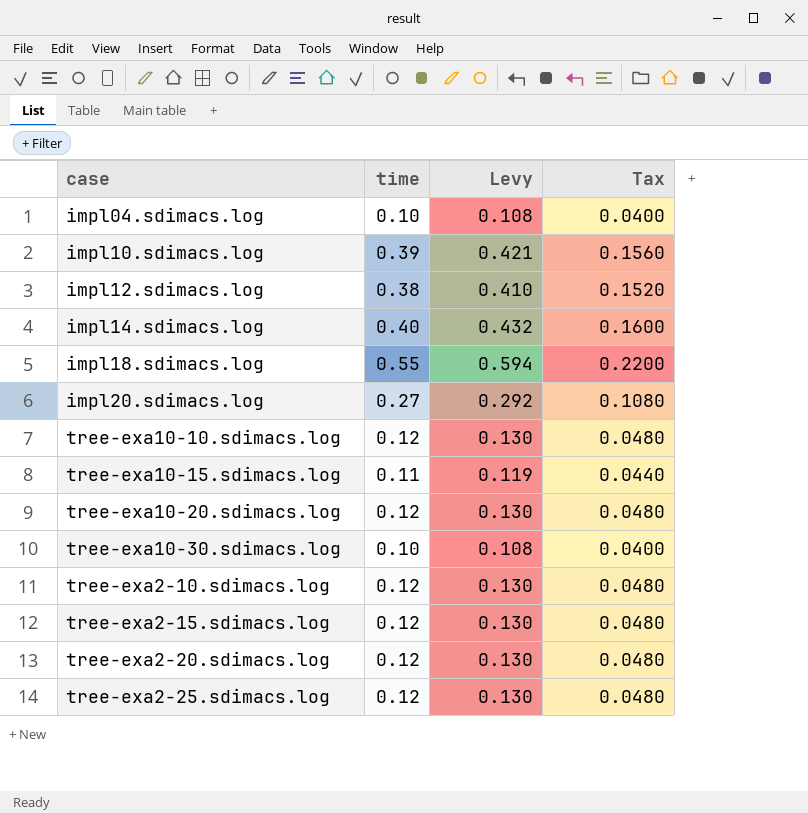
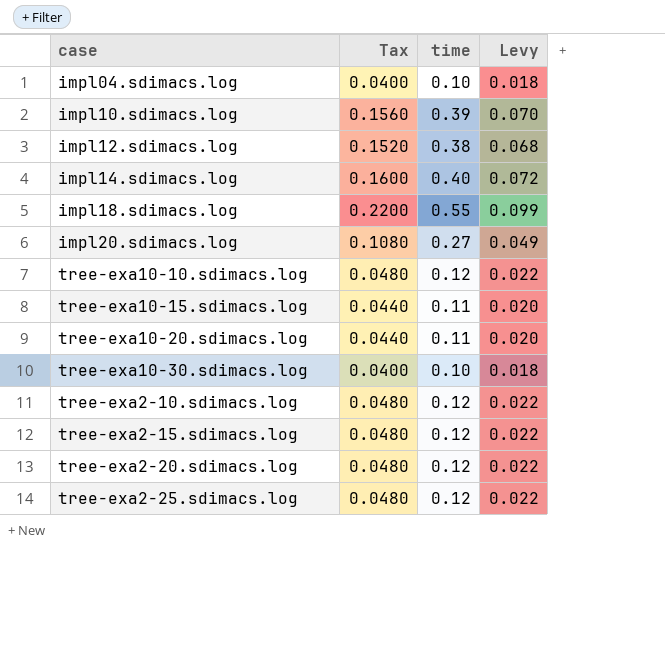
column Tax | position: 4 -> 2
column Levy | formula: [time] * 1.08 -> [time] * 0.18
tree-exa10-20.sdimacs.log | Tax: 0.0480 -> 0.0440
tree-exa10-20.sdimacs.log | time: 0.12 -> 0.11

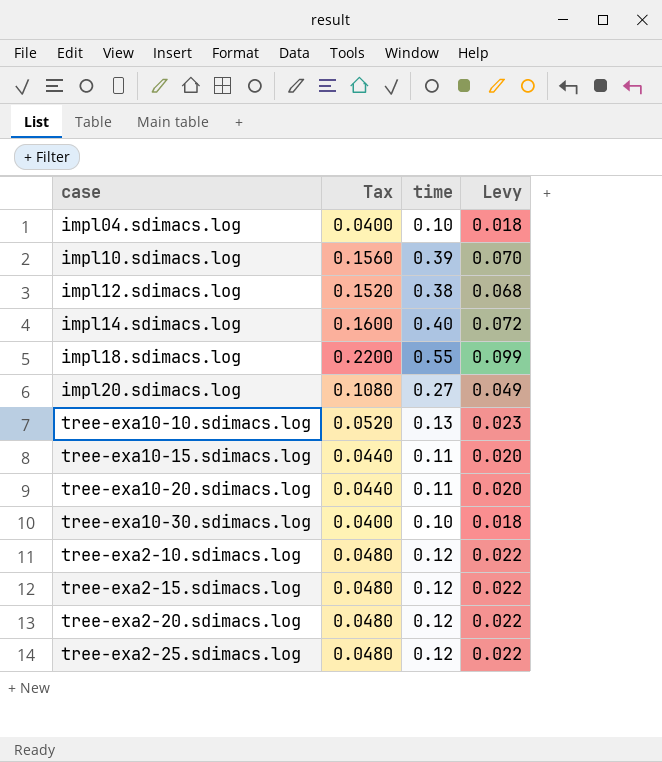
tree-exa10-10.sdimacs.log | Tax: 0.0480 -> 0.0520
tree-exa10-10.sdimacs.log | time: 0.12 -> 0.13
tree-exa10-10.sdimacs.log | Levy: 0.022 -> 0.023

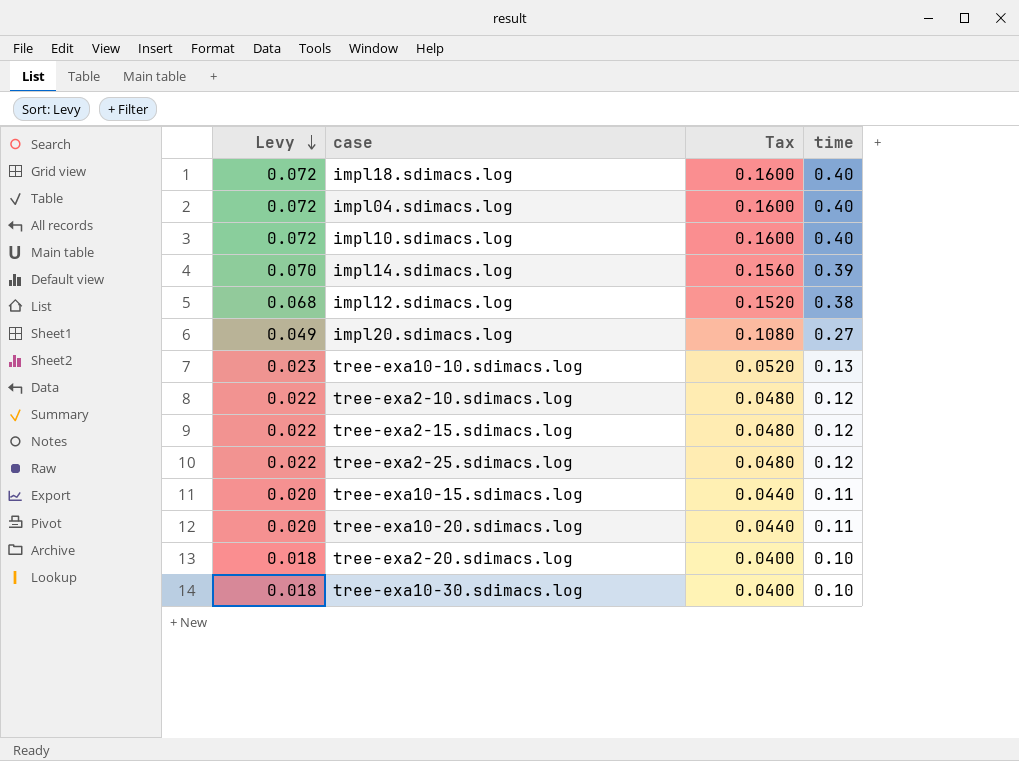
row order: none -> Levy descending
column Levy | position: 4 -> 1
impl18.sdimacs.log | Levy: 0.099 -> 0.072
impl18.sdimacs.log | Tax: 0.2200 -> 0.1600
impl18.sdimacs.log | time: 0.55 -> 0.40
impl04.sdimacs.log | Levy: 0.018 -> 0.072
impl04.sdimacs.log | Tax: 0.0400 -> 0.1600
impl04.sdimacs.log | time: 0.10 -> 0.40
impl10.sdimacs.log | Levy: 0.070 -> 0.072
impl10.sdimacs.log | Tax: 0.1560 -> 0.1600
impl10.sdimacs.log | time: 0.39 -> 0.40
impl14.sdimacs.log | Levy: 0.072 -> 0.070
impl14.sdimacs.log | Tax: 0.1600 -> 0.1560
impl14.sdimacs.log | time: 0.40 -> 0.39
tree-exa2-20.sdimacs.log | Levy: 0.022 -> 0.018
tree-exa2-20.sdimacs.log | Tax: 0.0480 -> 0.0400
tree-exa2-20.sdimacs.log | time: 0.12 -> 0.10

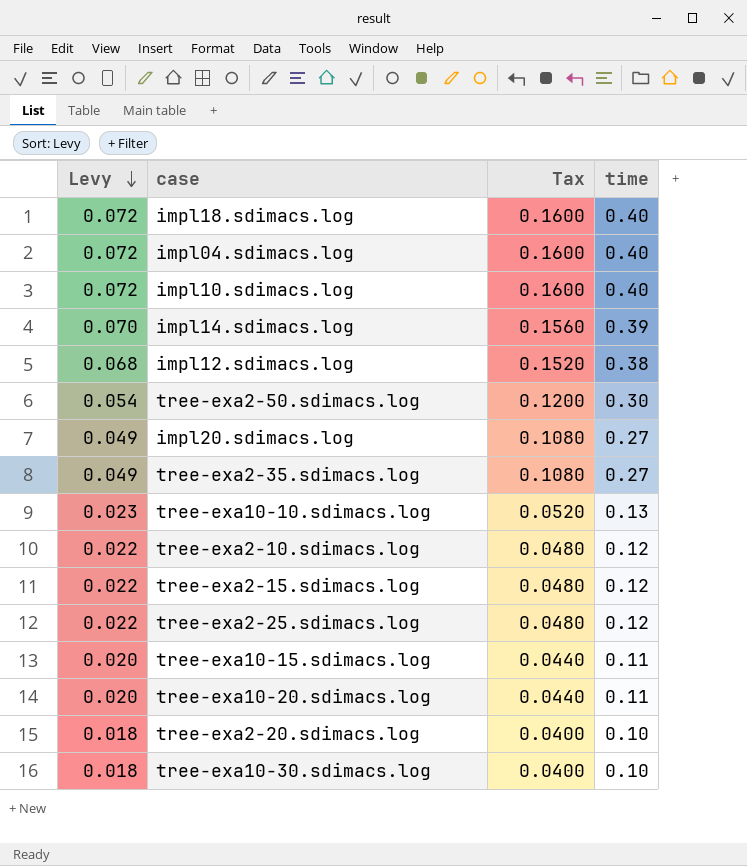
row tree-exa2-50.sdimacs.log: none -> 0.054 | 0.1200 | 0.30
row tree-exa2-35.sdimacs.log: none -> 0.049 | 0.1080 | 0.27

